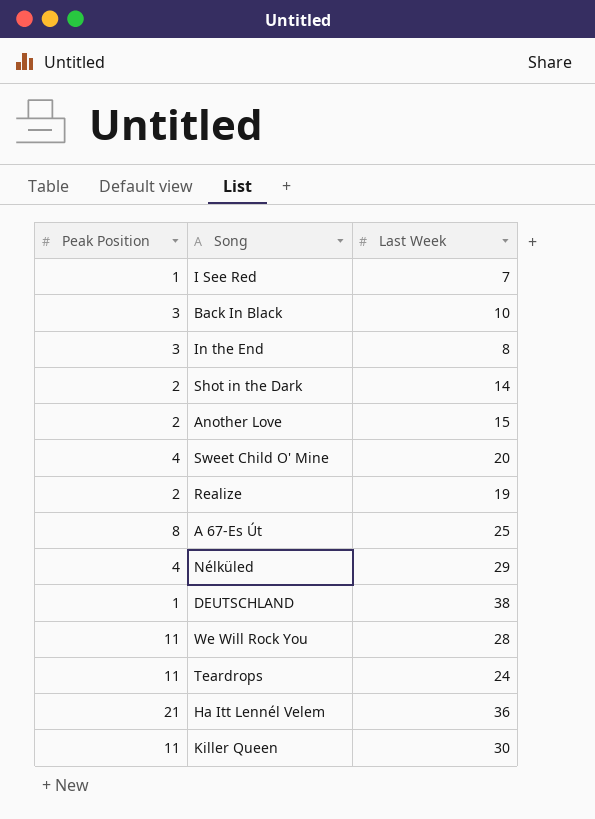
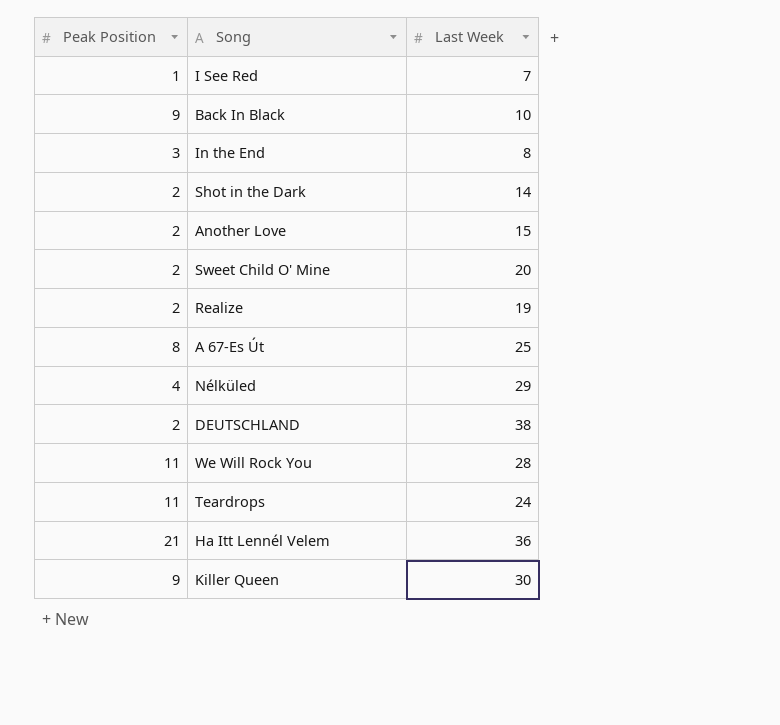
Back In Black | Peak Position: 3 -> 9
Sweet Child O' Mine | Peak Position: 4 -> 2
DEUTSCHLAND | Peak Position: 1 -> 2
Killer Queen | Peak Position: 11 -> 9

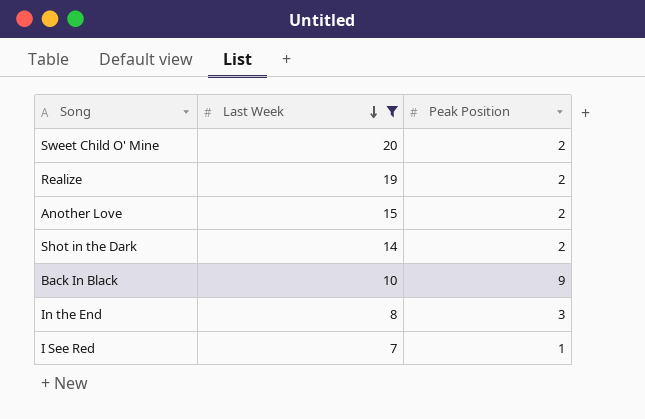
filter: none -> Last Week <= 20
row order: none -> Last Week descending
column Peak Position | position: 1 -> 3

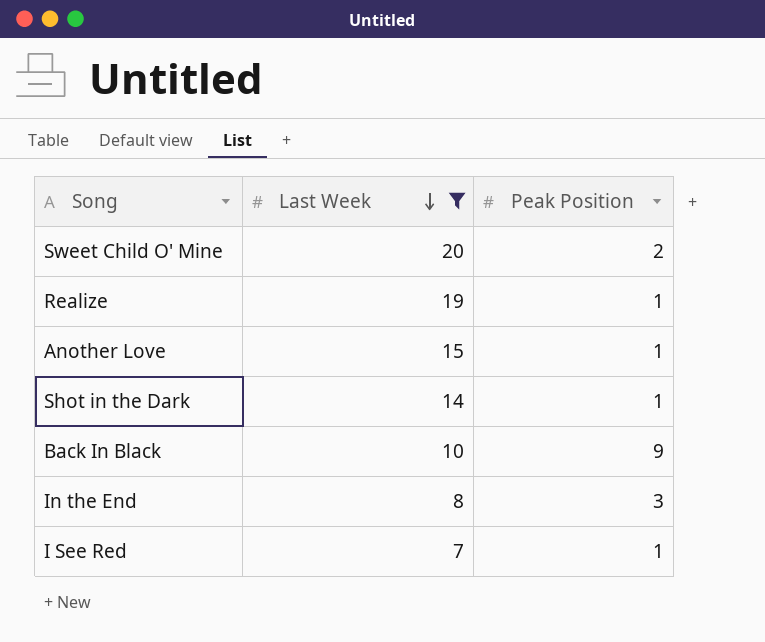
Realize | Peak Position: 2 -> 1
Another Love | Peak Position: 2 -> 1
Shot in the Dark | Peak Position: 2 -> 1

